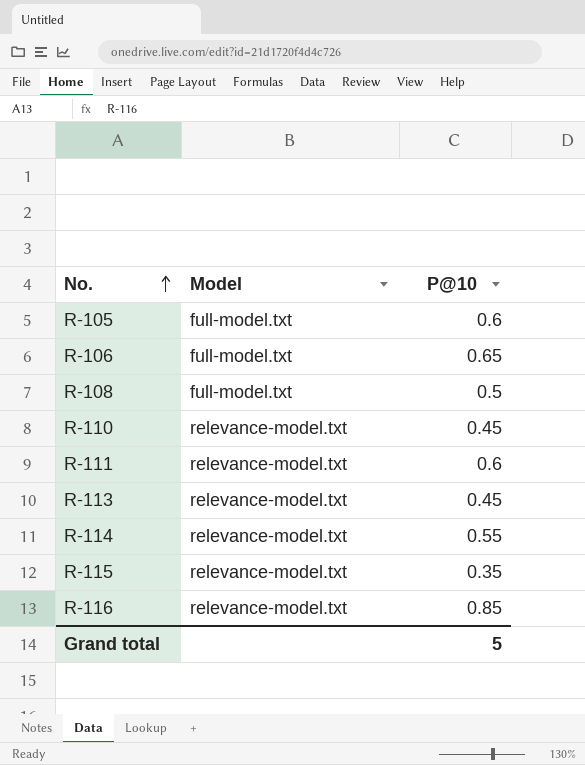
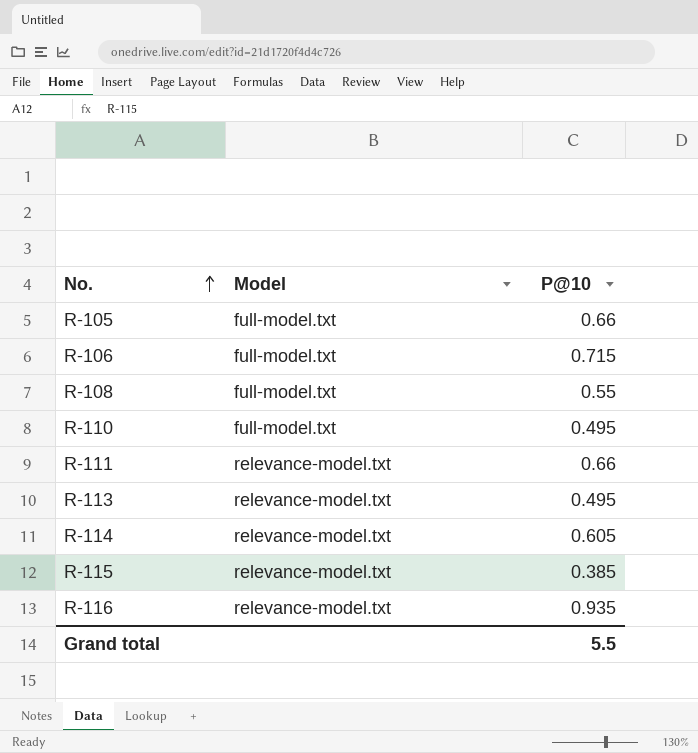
R-105 | P@10: 0.6 -> 0.66
R-106 | P@10: 0.65 -> 0.715
R-108 | P@10: 0.5 -> 0.55
R-110 | Model: relevance-model.txt -> full-model.txt
R-110 | P@10: 0.45 -> 0.495
R-111 | P@10: 0.6 -> 0.66
R-113 | P@10: 0.45 -> 0.495
R-114 | P@10: 0.55 -> 0.605
R-115 | P@10: 0.35 -> 0.385
R-116 | P@10: 0.85 -> 0.935
Grand total | P@10: 5 -> 5.5

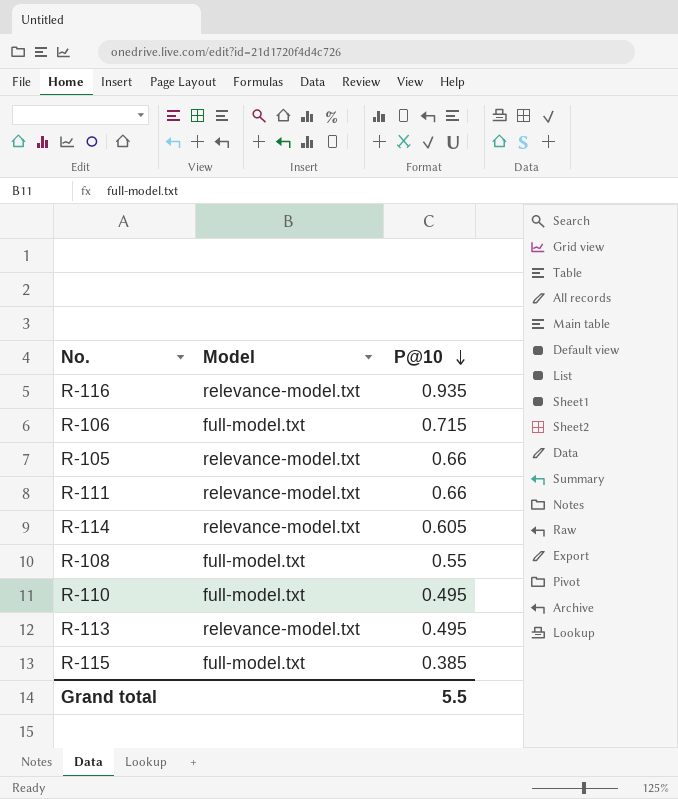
row order: No. ascending -> P@10 descending
R-105 | Model: full-model.txt -> relevance-model.txt
R-115 | Model: relevance-model.txt -> full-model.txt

